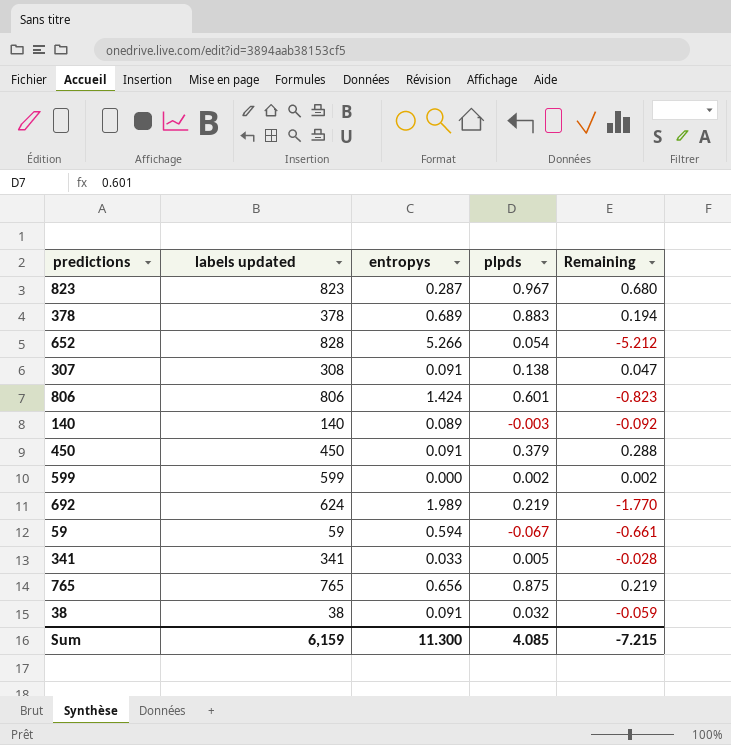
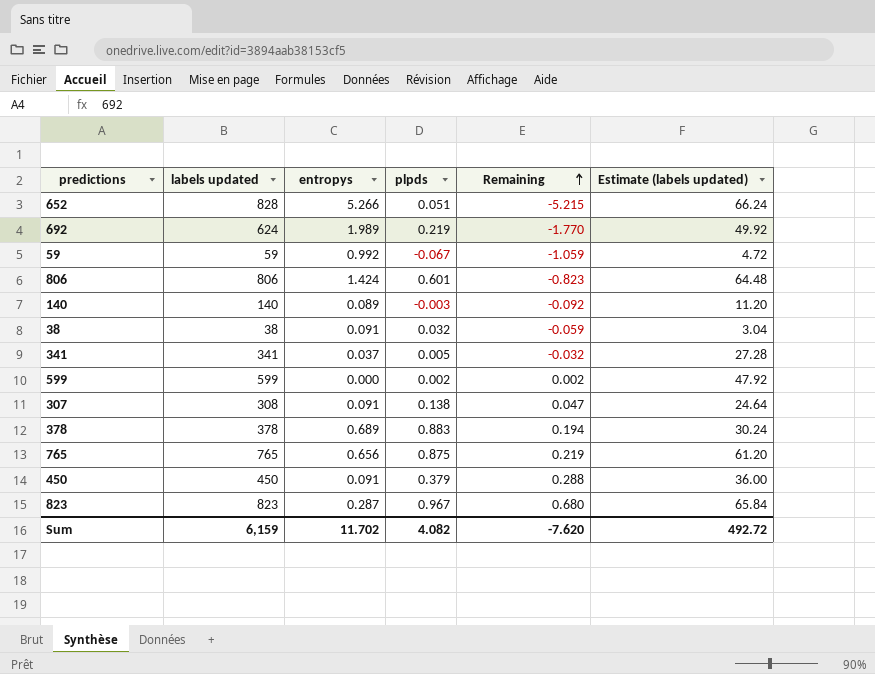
row order: none -> Remaining ascending
column Estimate (labels updated) | formula: none -> [labels updated] * 0.08
652 | plpds: 0.054 -> 0.051
652 | Remaining: -5.212 -> -5.215
59 | entropys: 0.594 -> 0.992
59 | Remaining: -0.661 -> -1.059
341 | entropys: 0.033 -> 0.037
341 | Remaining: -0.028 -> -0.032
Sum | entropys: 11.300 -> 11.702
Sum | plpds: 4.085 -> 4.082
Sum | Remaining: -7.215 -> -7.620

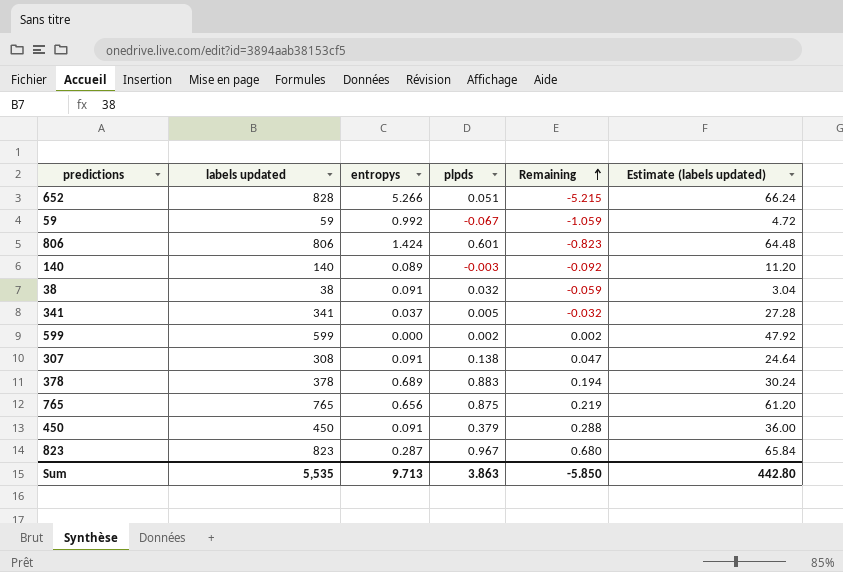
row 692: 624 | 1.989 | 0.219 | -1.770 | 49.92 -> none
Sum | labels updated: 6,159 -> 5,535
Sum | entropys: 11.702 -> 9.713
Sum | plpds: 4.082 -> 3.863
Sum | Remaining: -7.620 -> -5.850
Sum | Estimate (labels updated): 492.72 -> 442.80

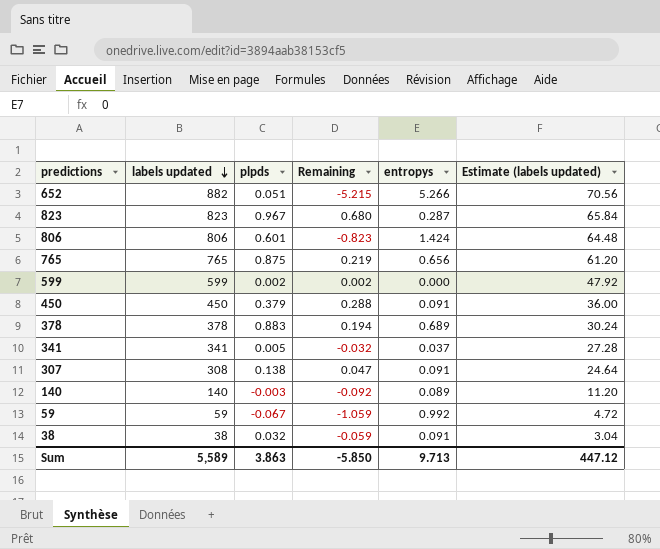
row order: Remaining ascending -> labels updated descending
column entropys | position: 3 -> 5
652 | labels updated: 828 -> 882
652 | Estimate (labels updated): 66.24 -> 70.56
Sum | labels updated: 5,535 -> 5,589
Sum | Estimate (labels updated): 442.80 -> 447.12

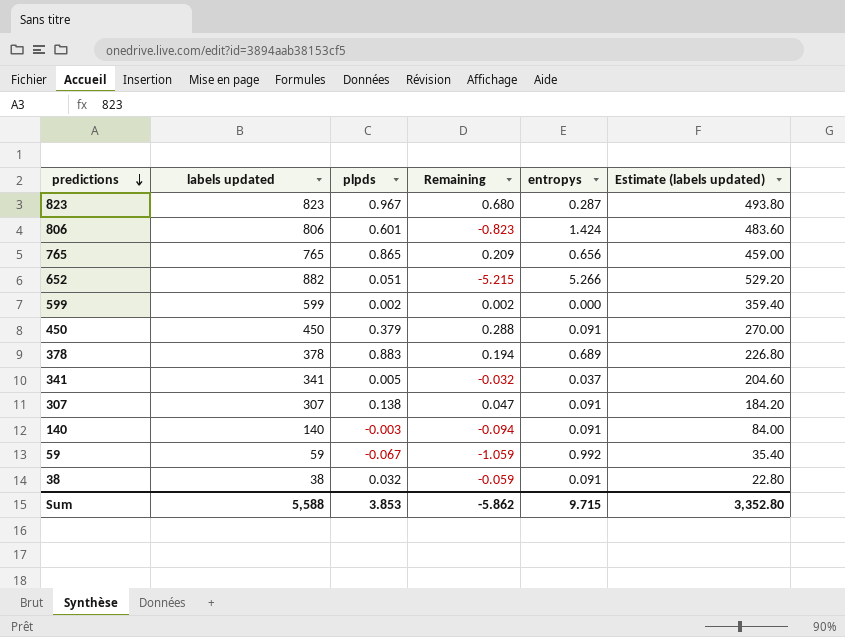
row order: labels updated descending -> predictions descending
column Estimate (labels updated) | formula: [labels updated] * 0.08 -> [labels updated] * 0.6
765 | plpds: 0.875 -> 0.865
765 | Remaining: 0.219 -> 0.209
307 | labels updated: 308 -> 307
140 | Remaining: -0.092 -> -0.094
140 | entropys: 0.089 -> 0.091
Sum | labels updated: 5,589 -> 5,588
Sum | plpds: 3.863 -> 3.853
Sum | Remaining: -5.850 -> -5.862
Sum | entropys: 9.713 -> 9.715
Sum | Estimate (labels updated): 447.12 -> 3,352.80

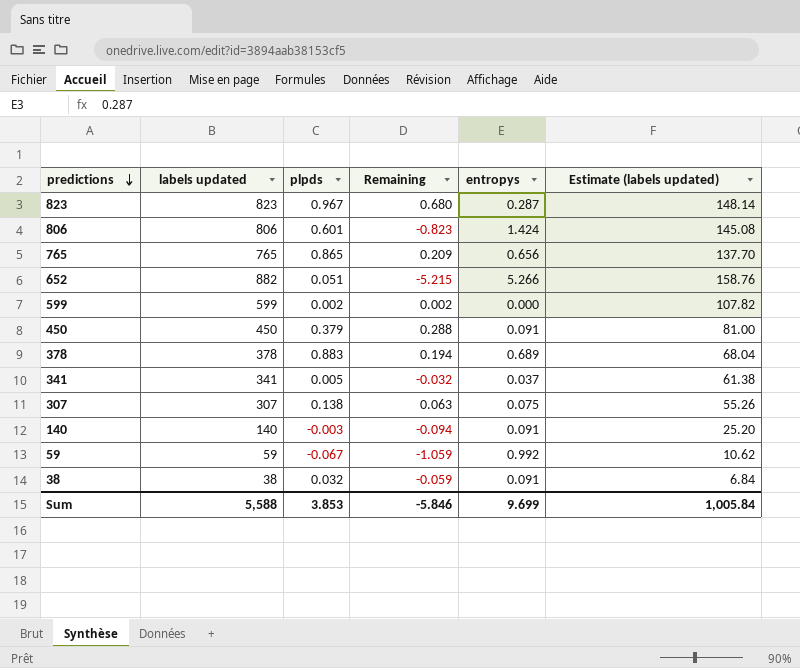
column Estimate (labels updated) | formula: [labels updated] * 0.6 -> [labels updated] * 0.18
307 | Remaining: 0.047 -> 0.063
307 | entropys: 0.091 -> 0.075
Sum | Remaining: -5.862 -> -5.846
Sum | entropys: 9.715 -> 9.699
Sum | Estimate (labels updated): 3,352.80 -> 1,005.84

